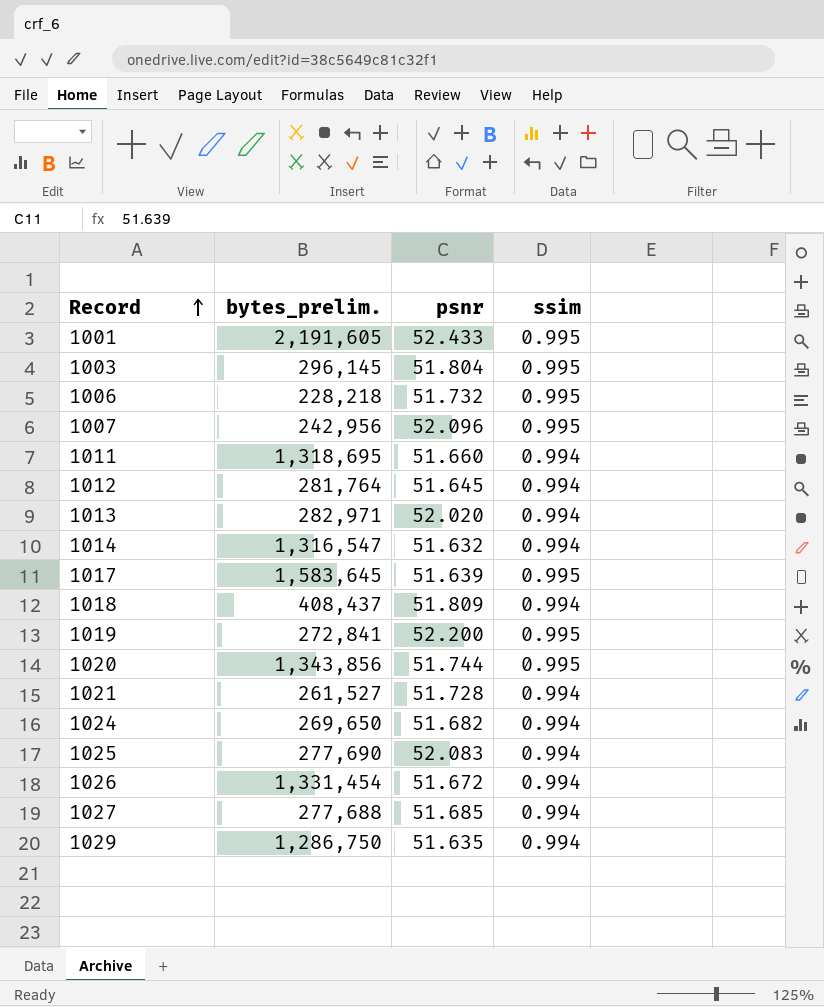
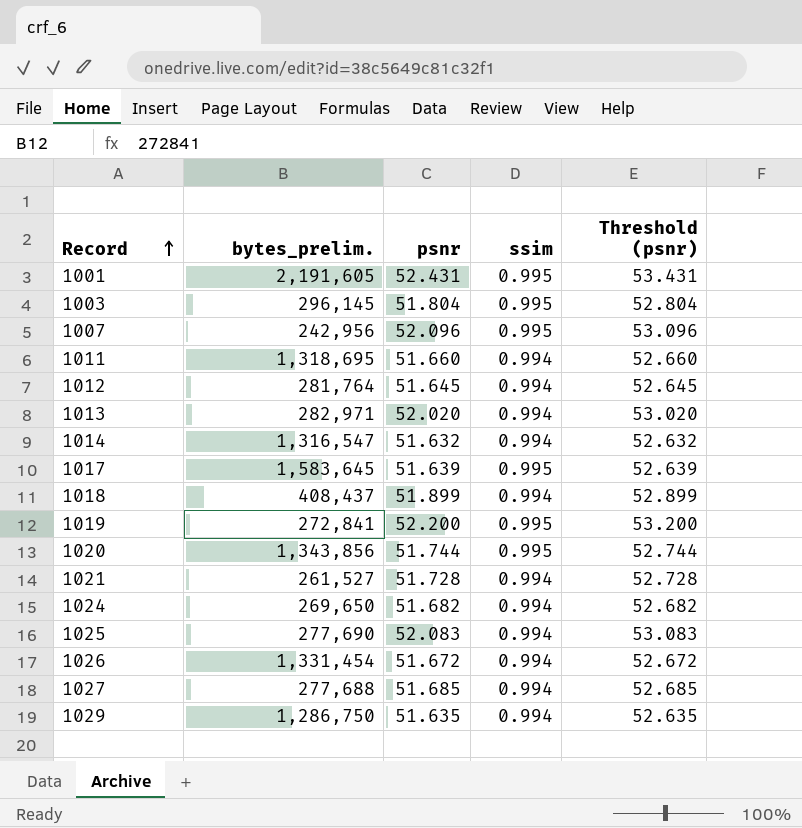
column Threshold (psnr) | formula: none -> [psnr] + 1
row 1006: 228,218 | 51.732 | 0.995 -> none
1001 | psnr: 52.433 -> 52.431
1018 | psnr: 51.809 -> 51.899

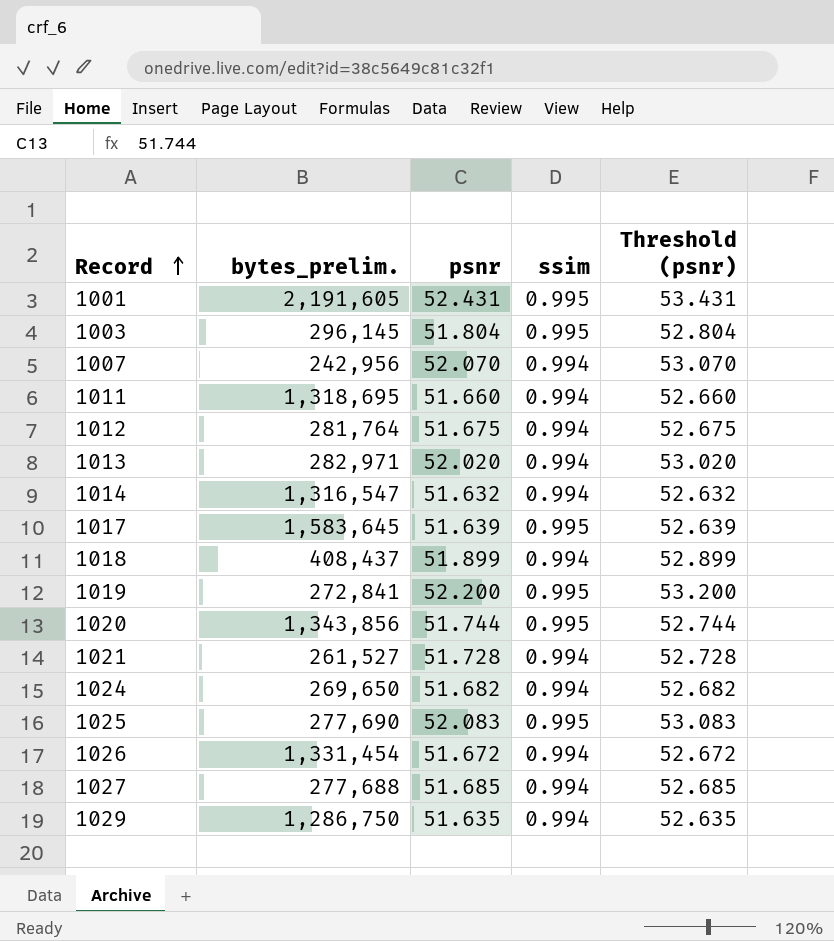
1007 | psnr: 52.096 -> 52.070
1007 | ssim: 0.995 -> 0.994
1007 | Threshold (psnr): 53.096 -> 53.070
1012 | psnr: 51.645 -> 51.675
1012 | Threshold (psnr): 52.645 -> 52.675
1025 | ssim: 0.994 -> 0.995

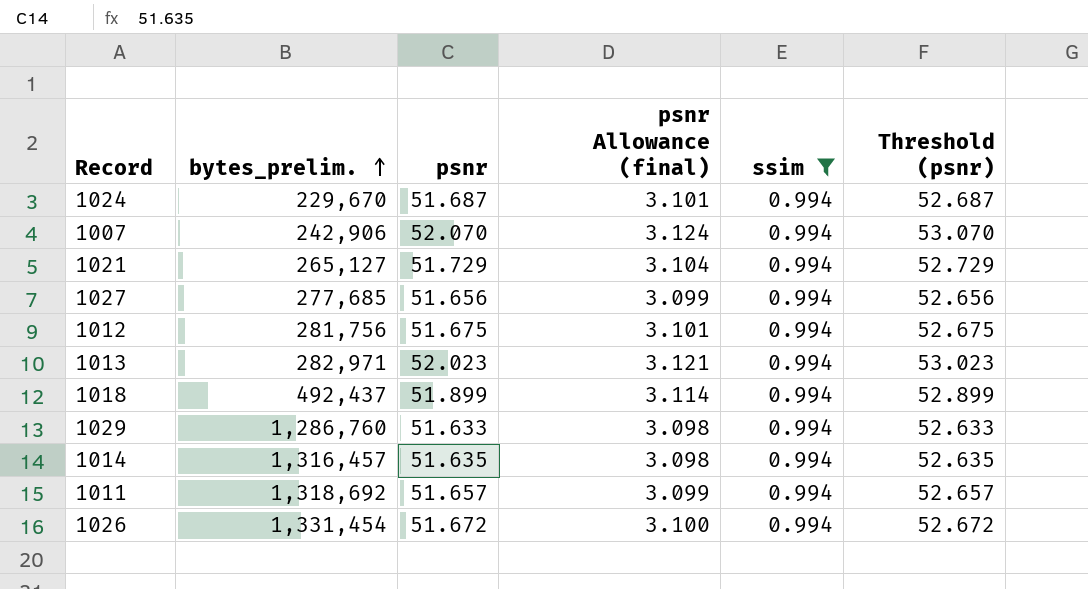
filter: none -> ssim = 0.994
row order: Record ascending -> bytes_prelim. ascending
column psnr Allowance (final) | formula: none -> [psnr] * 0.06
1024 | bytes_prelim.: 269,650 -> 229,670
1024 | psnr: 51.682 -> 51.687
1024 | Threshold (psnr): 52.682 -> 52.687
1007 | bytes_prelim.: 242,956 -> 242,906
1021 | bytes_prelim.: 261,527 -> 265,127
1021 | psnr: 51.728 -> 51.729
1021 | Threshold (psnr): 52.728 -> 52.729
1027 | bytes_prelim.: 277,688 -> 277,685
1027 | psnr: 51.685 -> 51.656
1027 | Threshold (psnr): 52.685 -> 52.656
1012 | bytes_prelim.: 281,764 -> 281,756
1013 | psnr: 52.020 -> 52.023
1013 | Threshold (psnr): 53.020 -> 53.023
1018 | bytes_prelim.: 408,437 -> 492,437
1029 | bytes_prelim.: 1,286,750 -> 1,286,760
1029 | psnr: 51.635 -> 51.633
1029 | Threshold (psnr): 52.635 -> 52.633
1014 | bytes_prelim.: 1,316,547 -> 1,316,457
1014 | psnr: 51.632 -> 51.635
1014 | Threshold (psnr): 52.632 -> 52.635
1011 | bytes_prelim.: 1,318,695 -> 1,318,692
1011 | psnr: 51.660 -> 51.657
1011 | Threshold (psnr): 52.660 -> 52.657

